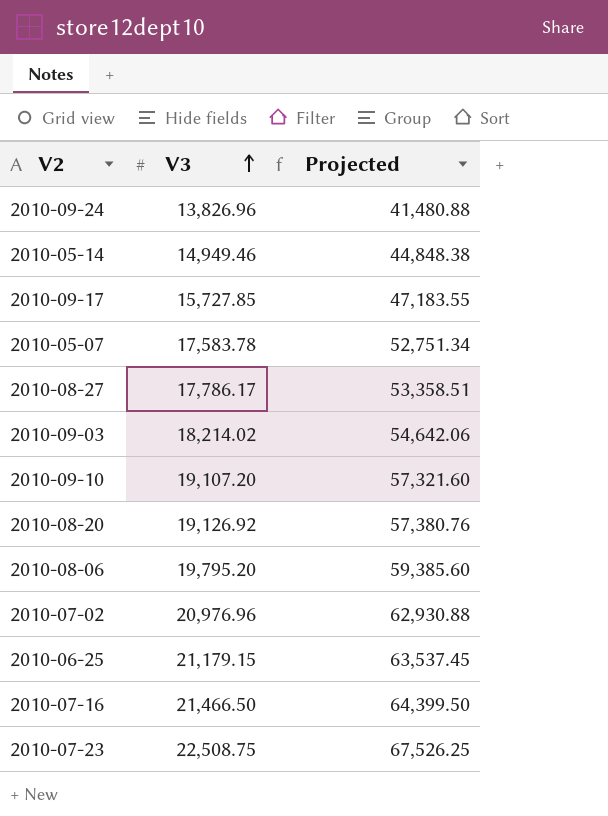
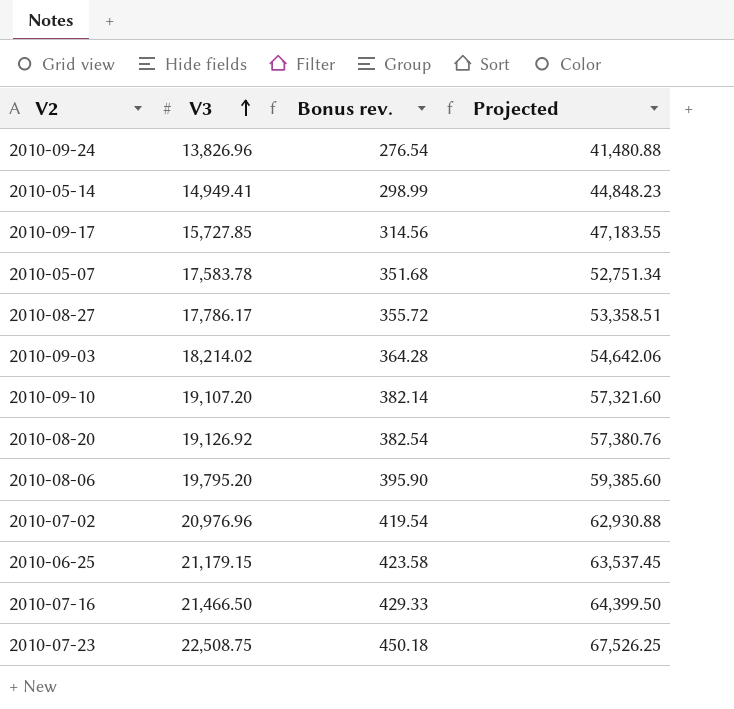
column Bonus rev. | formula: none -> [V3] * 0.02
2010-05-14 | V3: 14,949.46 -> 14,949.41
2010-05-14 | Projected: 44,848.38 -> 44,848.23

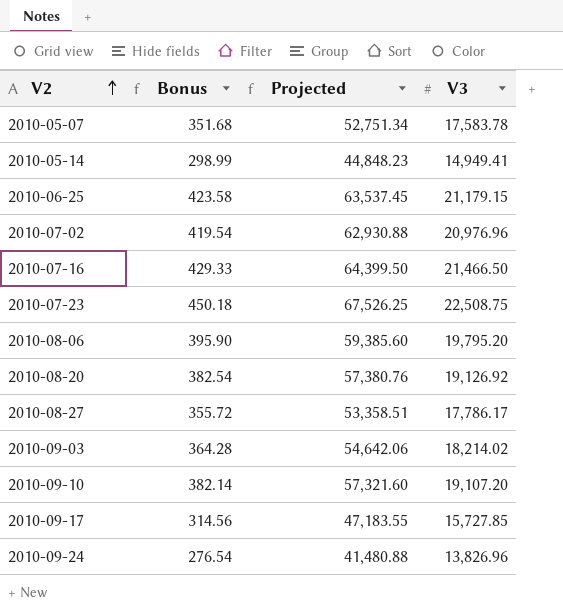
row order: V3 ascending -> V2 ascending
column name: Bonus rev. -> Bonus
column V3 | position: 2 -> 4

